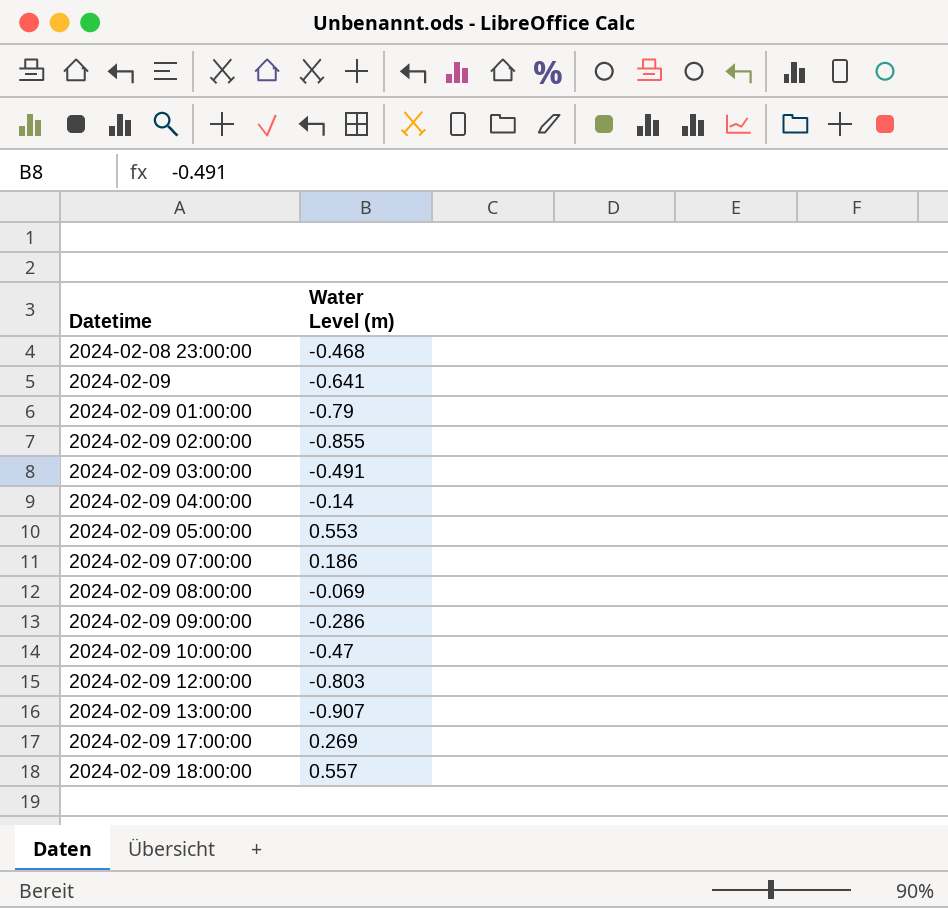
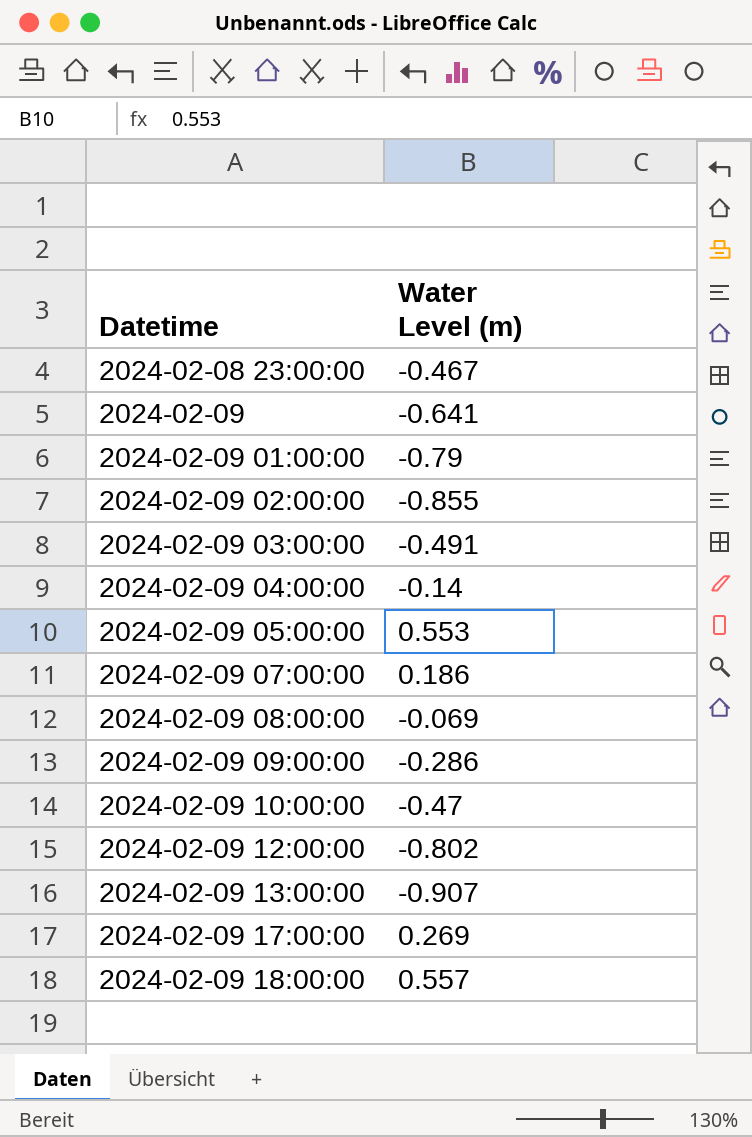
2024-02-08 23:00:00 | Water Level (m): -0.468 -> -0.467
2024-02-09 12:00:00 | Water Level (m): -0.803 -> -0.802

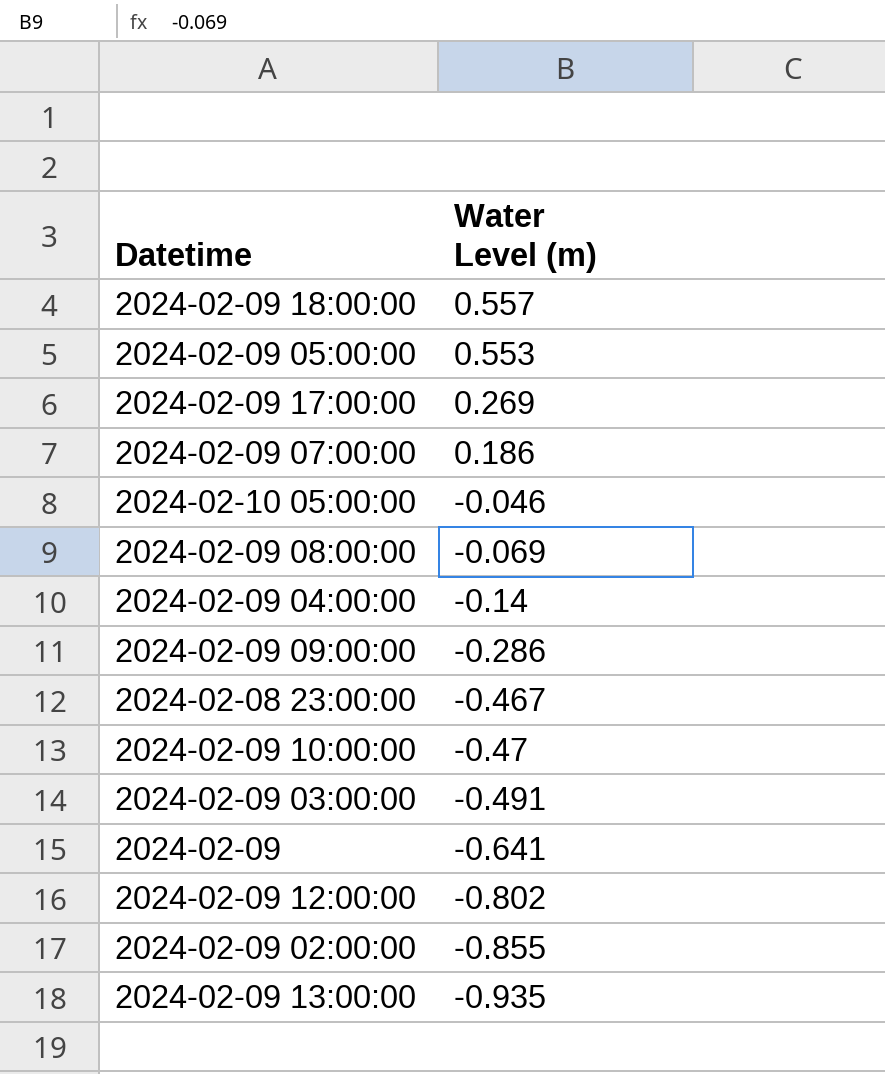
row order: Datetime ascending -> Water Level (m) descending
row 2024-02-09 01:00:00: -0.79 -> none
row 2024-02-10 05:00:00: none -> -0.046
2024-02-09 13:00:00 | Water Level (m): -0.907 -> -0.935

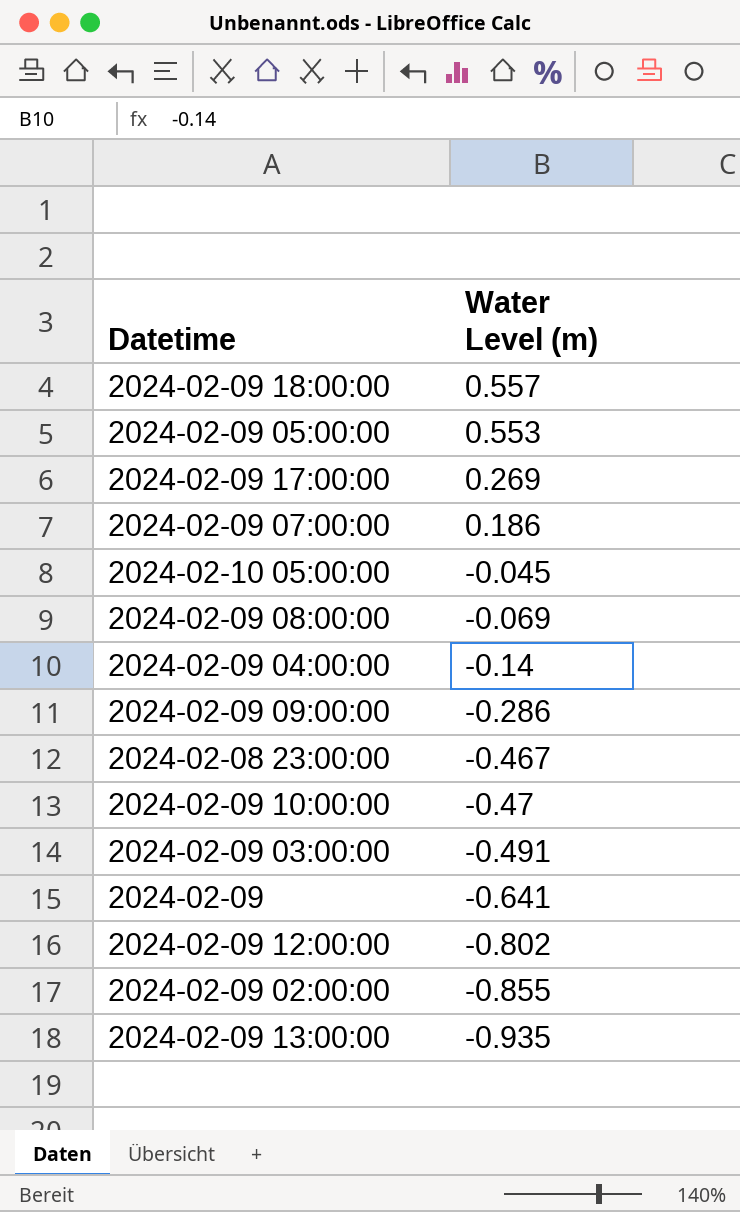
2024-02-10 05:00:00 | Water Level (m): -0.046 -> -0.045

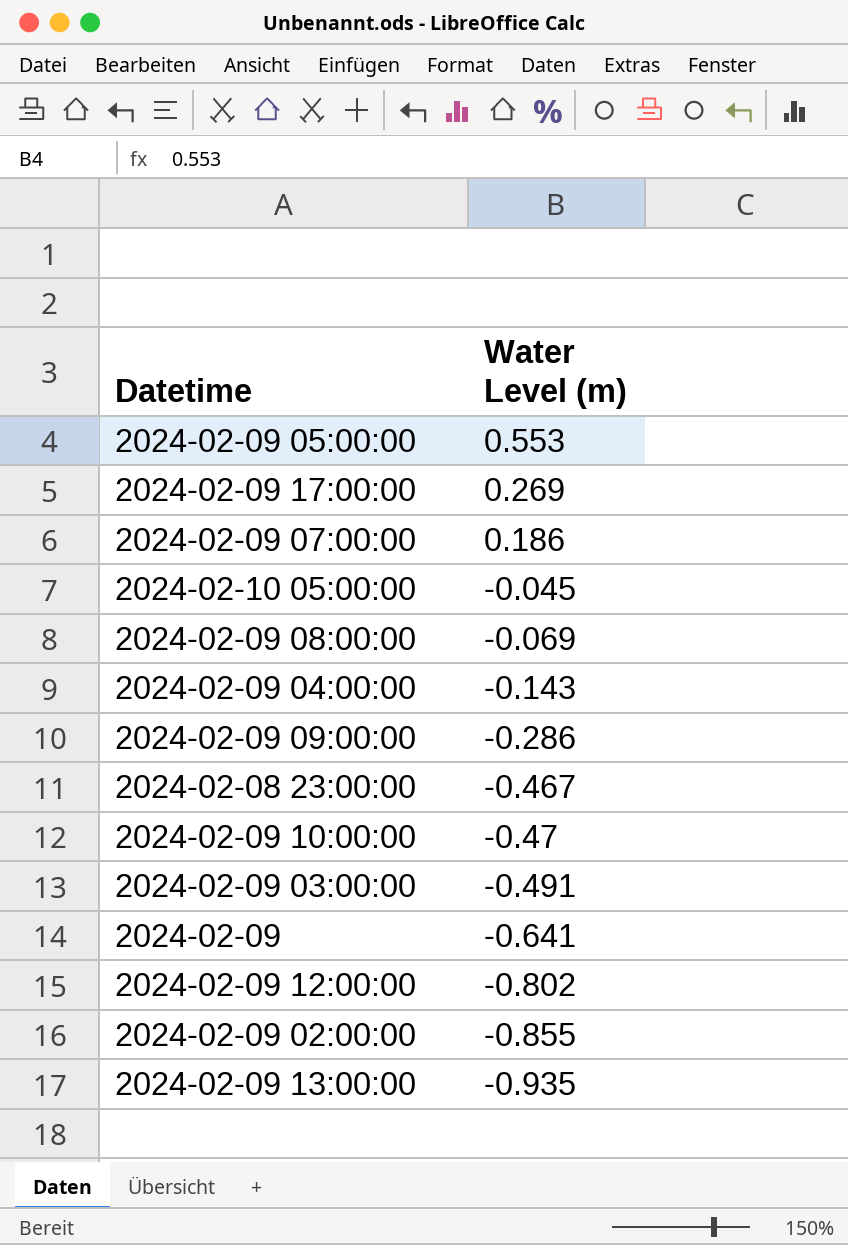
row 2024-02-09 18:00:00: 0.557 -> none
2024-02-09 04:00:00 | Water Level (m): -0.14 -> -0.143

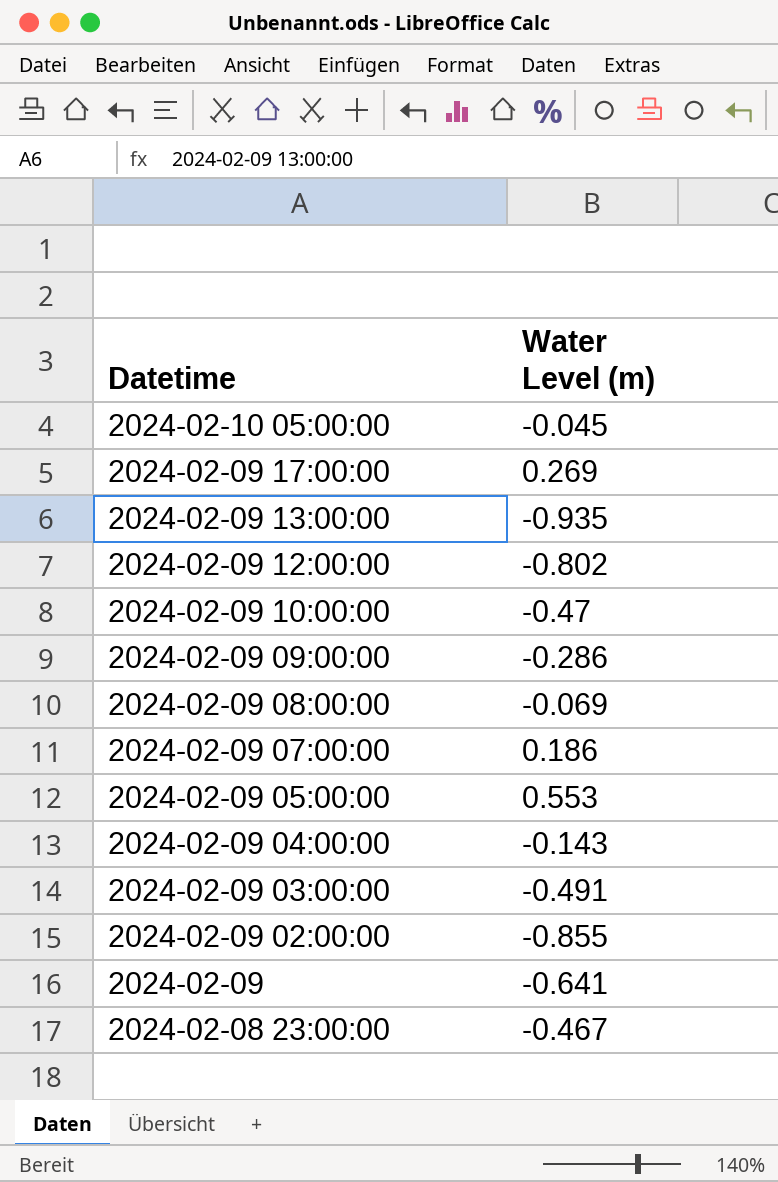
row order: Water Level (m) descending -> Datetime descending

